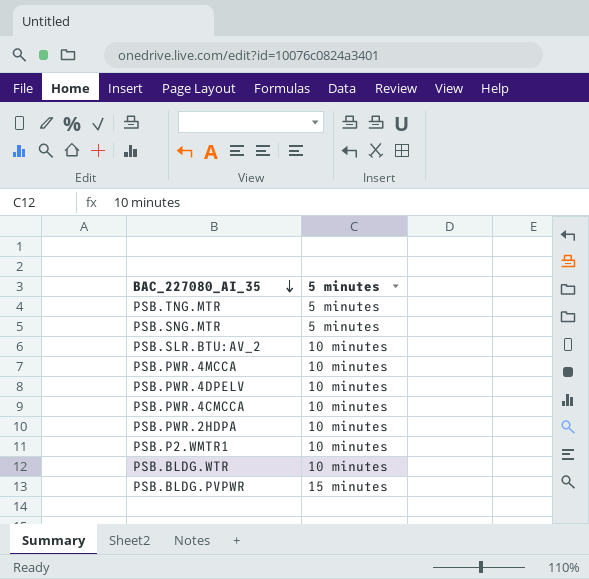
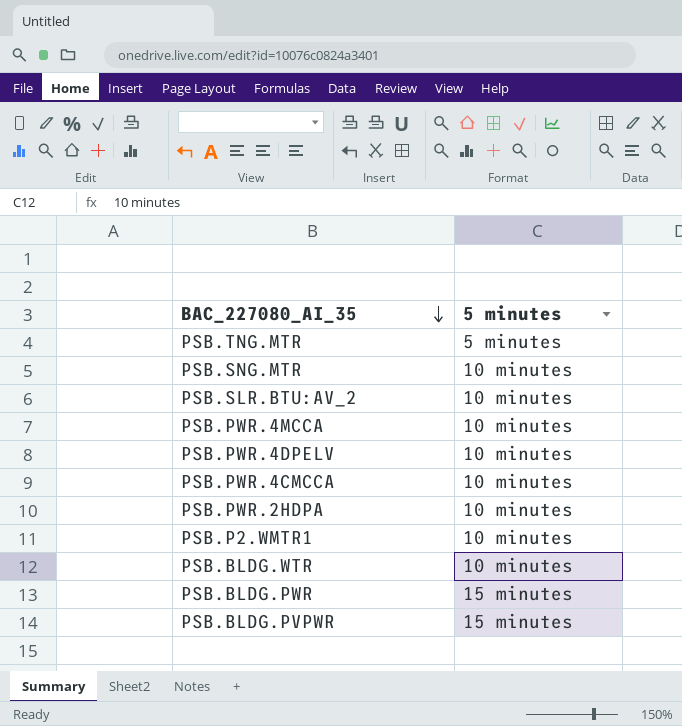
PSB.SNG.MTR | 5 minutes: 5 minutes -> 10 minutes
row PSB.BLDG.PWR: none -> 15 minutes

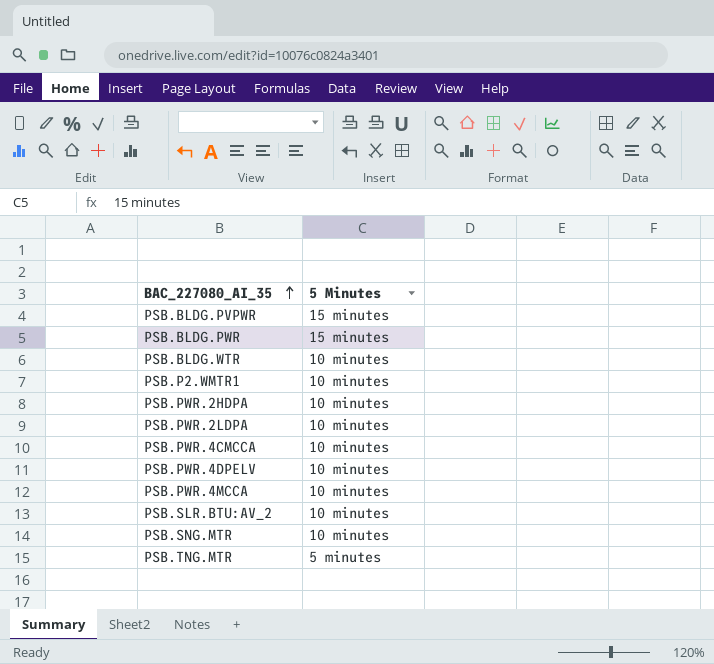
row order: BAC_227080_AI_35 descending -> BAC_227080_AI_35 ascending
column name: 5 minutes -> 5 Minutes
row PSB.PWR.2LDPA: none -> 10 minutes

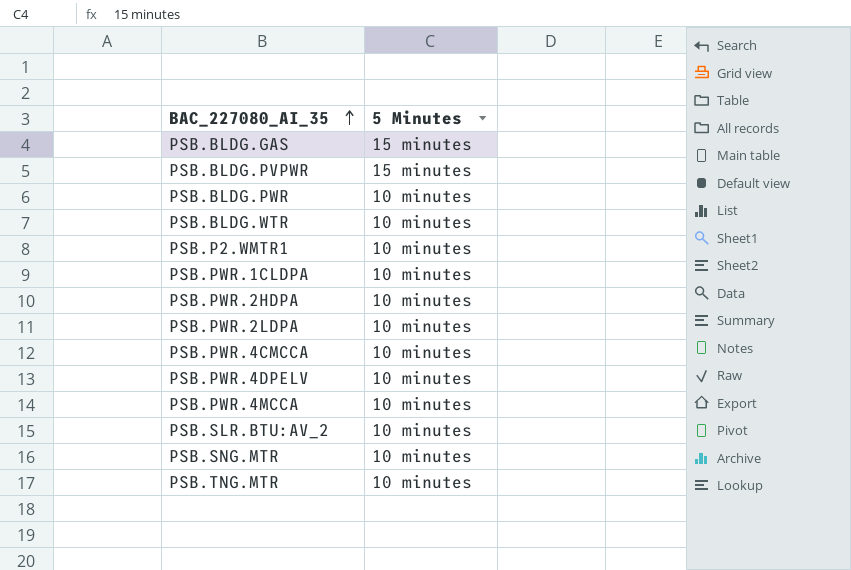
row PSB.BLDG.GAS: none -> 15 minutes
PSB.BLDG.PWR | 5 Minutes: 15 minutes -> 10 minutes
row PSB.PWR.1CLDPA: none -> 10 minutes
PSB.TNG.MTR | 5 Minutes: 5 minutes -> 10 minutes

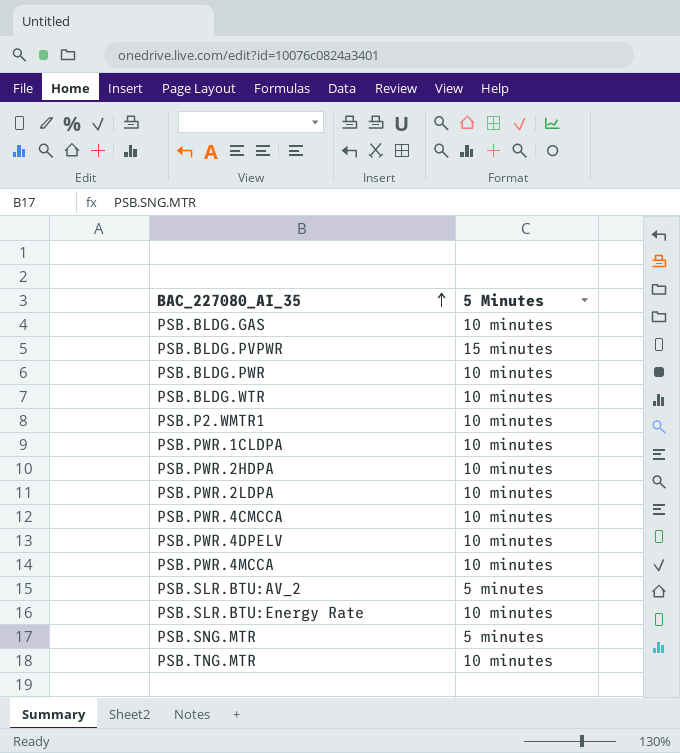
PSB.BLDG.GAS | 5 Minutes: 15 minutes -> 10 minutes
PSB.SLR.BTU:AV_2 | 5 Minutes: 10 minutes -> 5 minutes
row PSB.SLR.BTU:Energy Rate: none -> 10 minutes
PSB.SNG.MTR | 5 Minutes: 10 minutes -> 5 minutes

